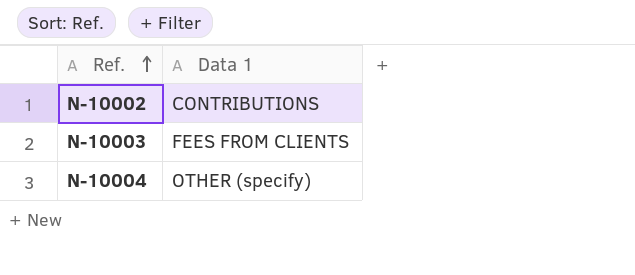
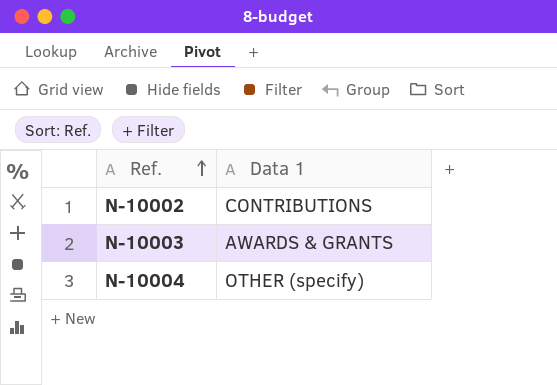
N-10003 | Data 1: FEES FROM CLIENTS -> AWARDS & GRANTS

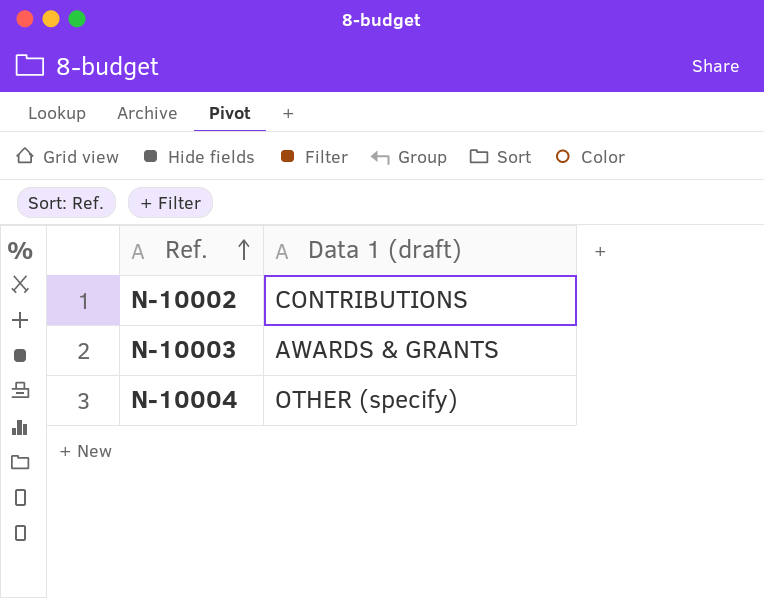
column name: Data 1 -> Data 1 (draft)

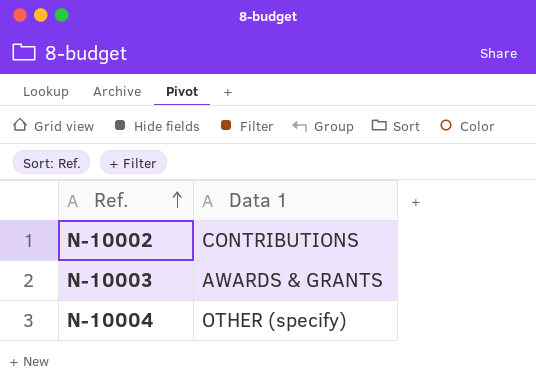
column name: Data 1 (draft) -> Data 1

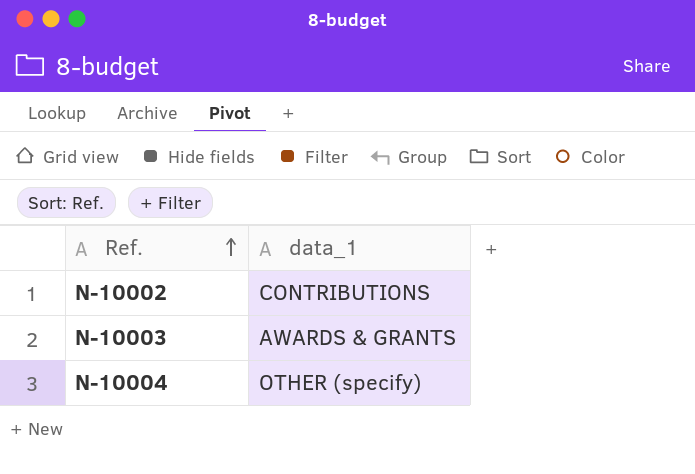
column name: Data 1 -> data_1

